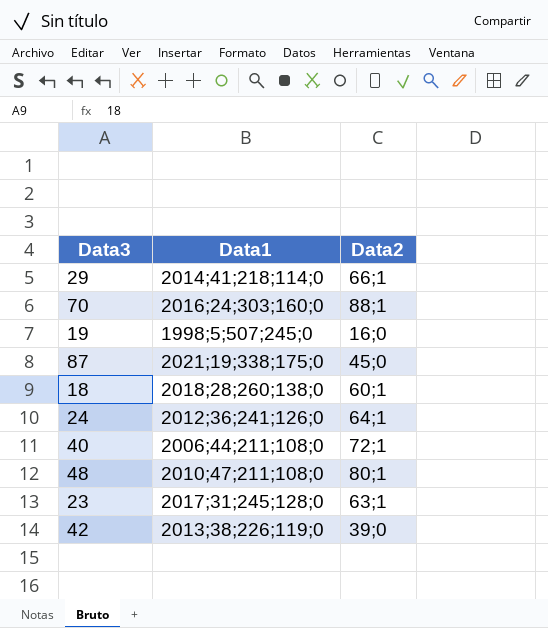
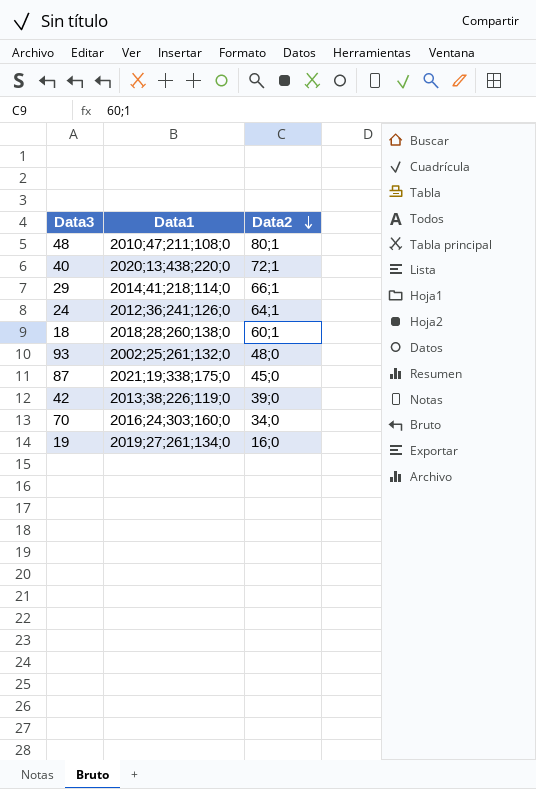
row order: none -> Data2 descending
row 23: 2017;31;245;128;0 | 63;1 -> none
40 | Data1: 2006;44;211;108;0 -> 2020;13;438;220;0
row 93: none -> 2002;25;261;132;0 | 48;0
70 | Data2: 88;1 -> 34;0
19 | Data1: 1998;5;507;245;0 -> 2019;27;261;134;0

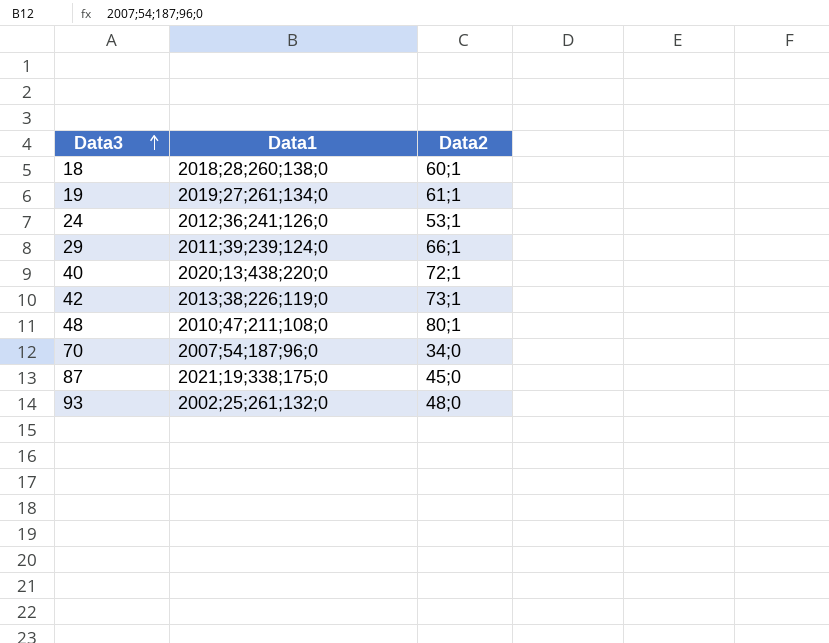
row order: Data2 descending -> Data3 ascending
19 | Data2: 16;0 -> 61;1
24 | Data2: 64;1 -> 53;1
29 | Data1: 2014;41;218;114;0 -> 2011;39;239;124;0
42 | Data2: 39;0 -> 73;1
70 | Data1: 2016;24;303;160;0 -> 2007;54;187;96;0

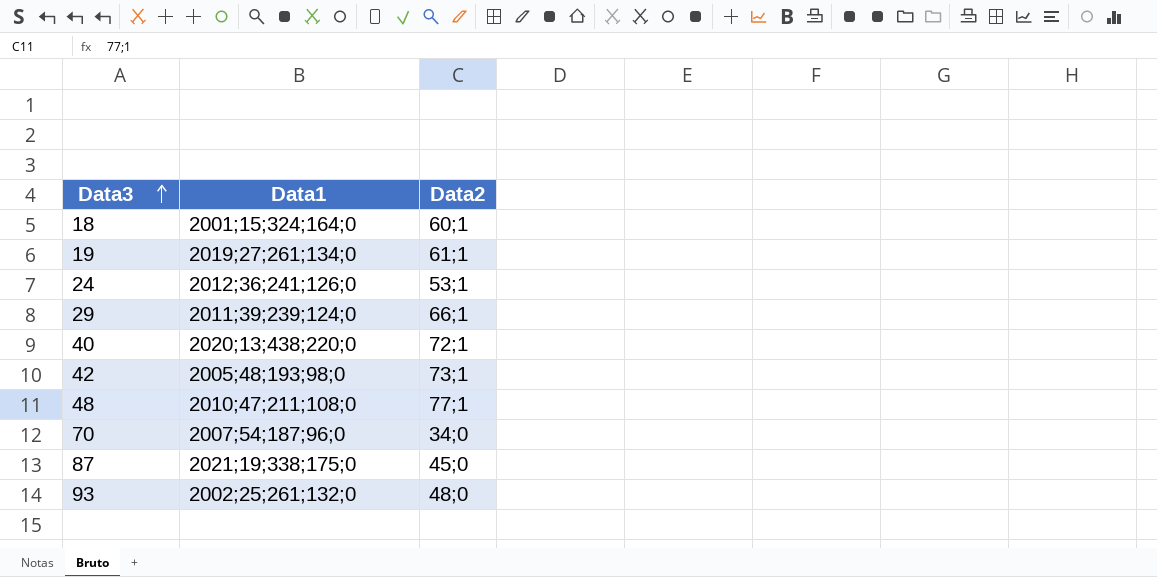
18 | Data1: 2018;28;260;138;0 -> 2001;15;324;164;0
42 | Data1: 2013;38;226;119;0 -> 2005;48;193;98;0
48 | Data2: 80;1 -> 77;1

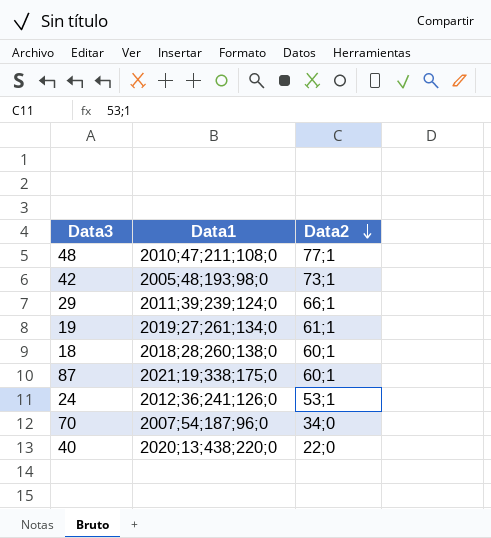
row order: Data3 ascending -> Data2 descending
row 93: 2002;25;261;132;0 | 48;0 -> none
18 | Data1: 2001;15;324;164;0 -> 2018;28;260;138;0
87 | Data2: 45;0 -> 60;1
40 | Data2: 72;1 -> 22;0

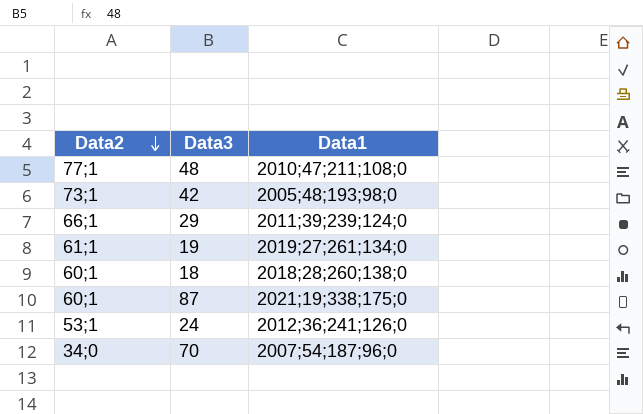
column Data2 | position: 3 -> 1
row 40: 2020;13;438;220;0 | 22;0 -> none

